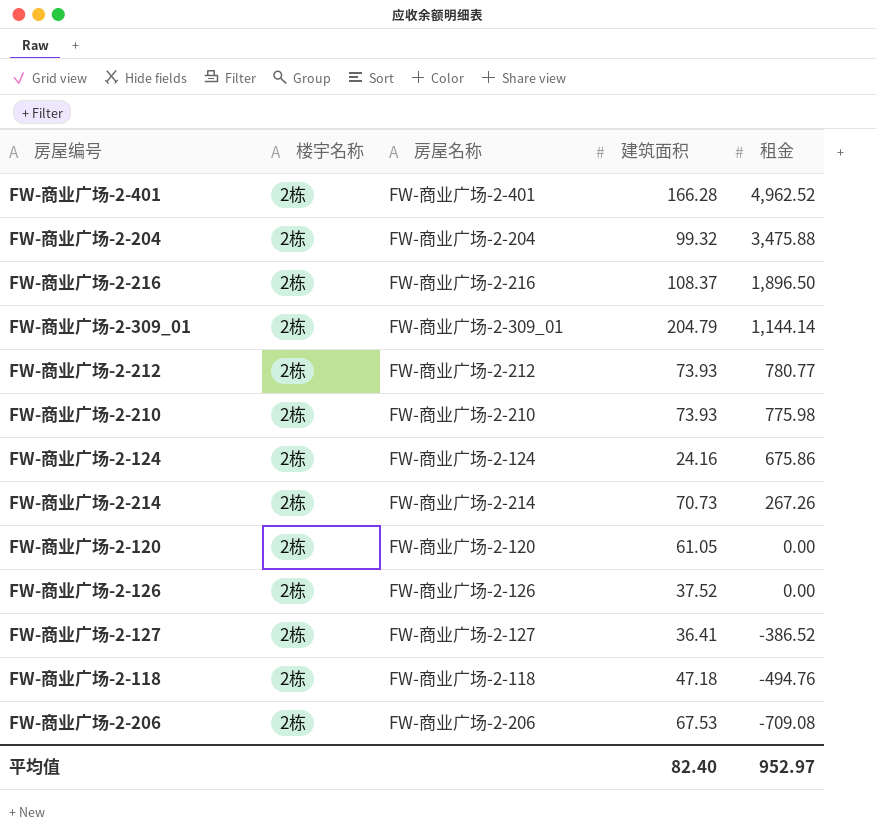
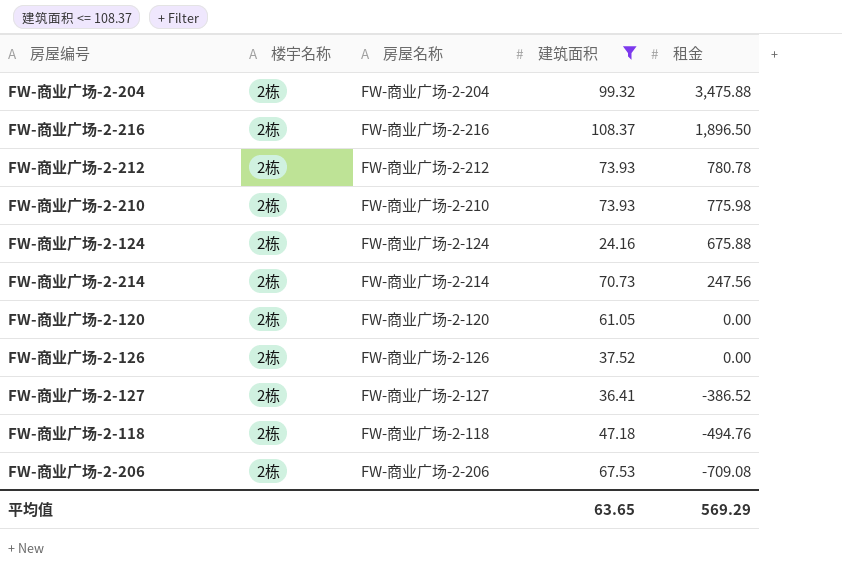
filter: none -> 建筑面积 <= 108.37
FW-商业广场-2-212 | 租金: 780.77 -> 780.78
FW-商业广场-2-124 | 租金: 675.86 -> 675.88
FW-商业广场-2-214 | 租金: 267.26 -> 247.56
平均值 | 建筑面积: 82.40 -> 63.65
平均值 | 租金: 952.97 -> 569.29

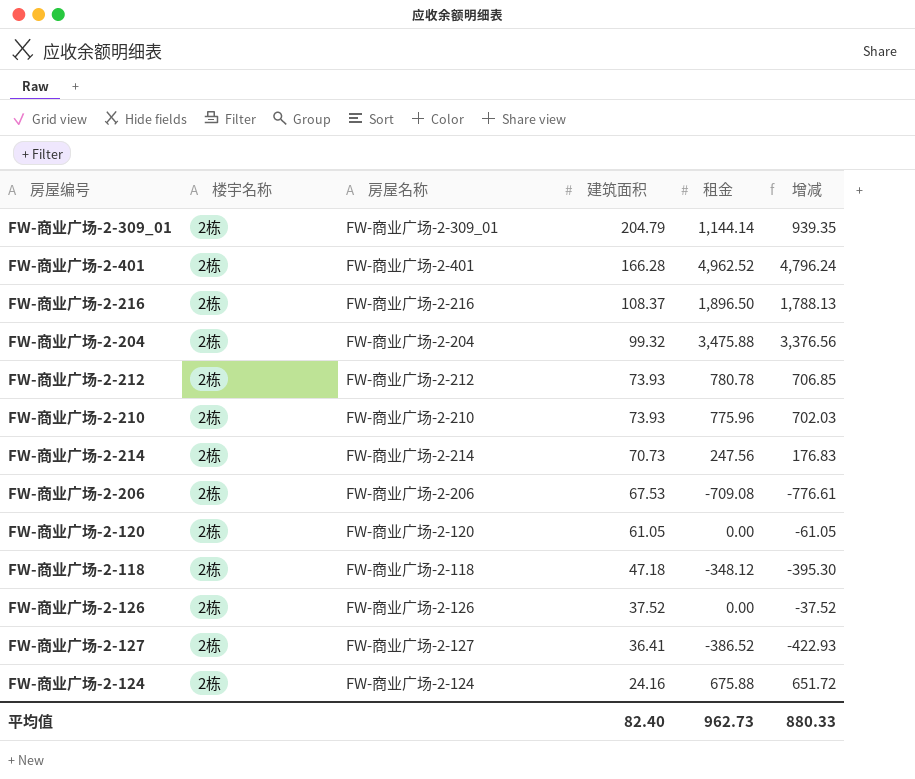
filter: 建筑面积 <= 108.37 -> none
row order: 租金 descending -> 建筑面积 descending
column 增减 | formula: none -> [租金] - [建筑面积]
FW-商业广场-2-210 | 租金: 775.98 -> 775.96
FW-商业广场-2-118 | 租金: -494.76 -> -348.12
平均值 | 建筑面积: 63.65 -> 82.40
平均值 | 租金: 569.29 -> 962.73

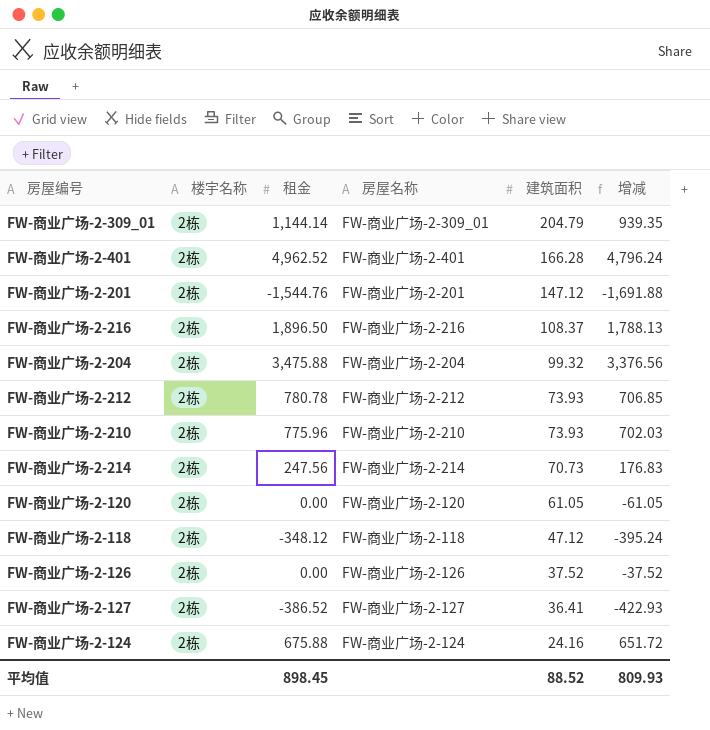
column 租金 | position: 5 -> 3
row FW-商业广场-2-206: 2栋 | FW-商业广场-2-206 | 67.53 | -709.08 | -776.61 -> none
row FW-商业广场-2-201: none -> 2栋 | -1,544.76 | FW-商业广场-2-201 | 147.12 | -1,691.88
FW-商业广场-2-118 | 建筑面积: 47.18 -> 47.12
FW-商业广场-2-118 | 增减: -395.30 -> -395.24
平均值 | 租金: 962.73 -> 898.45
平均值 | 建筑面积: 82.40 -> 88.52
平均值 | 增减: 880.33 -> 809.93

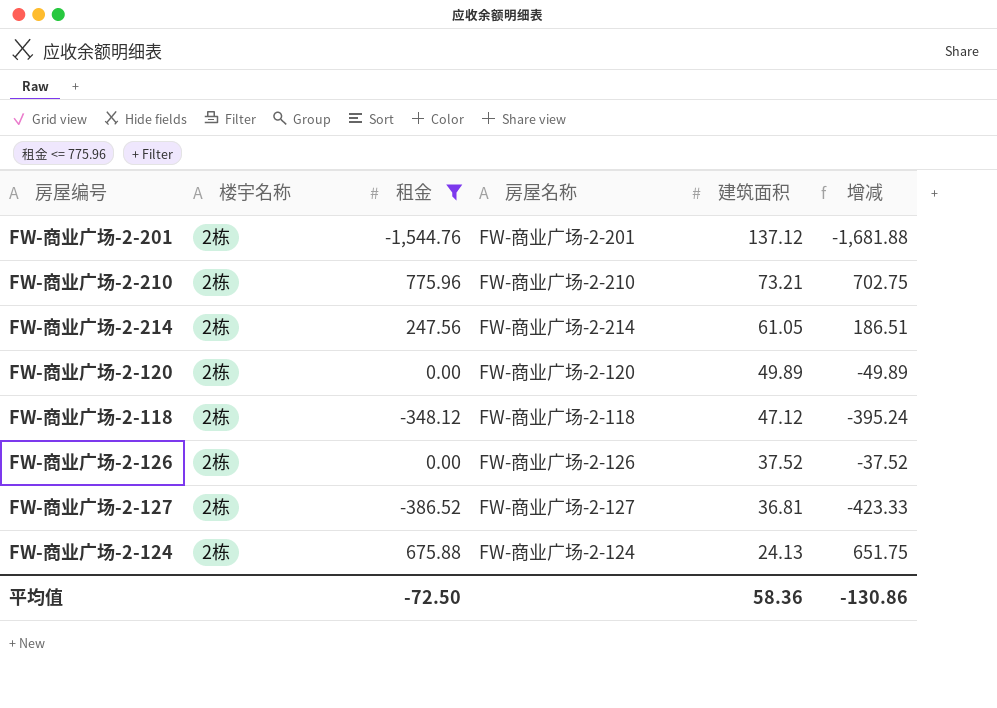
filter: none -> 租金 <= 775.96
FW-商业广场-2-201 | 建筑面积: 147.12 -> 137.12
FW-商业广场-2-201 | 增减: -1,691.88 -> -1,681.88
FW-商业广场-2-210 | 建筑面积: 73.93 -> 73.21
FW-商业广场-2-210 | 增减: 702.03 -> 702.75
FW-商业广场-2-214 | 建筑面积: 70.73 -> 61.05
FW-商业广场-2-214 | 增减: 176.83 -> 186.51
FW-商业广场-2-120 | 建筑面积: 61.05 -> 49.89
FW-商业广场-2-120 | 增减: -61.05 -> -49.89
FW-商业广场-2-127 | 建筑面积: 36.41 -> 36.81
FW-商业广场-2-127 | 增减: -422.93 -> -423.33
FW-商业广场-2-124 | 建筑面积: 24.16 -> 24.13
FW-商业广场-2-124 | 增减: 651.72 -> 651.75
平均值 | 租金: 898.45 -> -72.50
平均值 | 建筑面积: 88.52 -> 58.36
平均值 | 增减: 809.93 -> -130.86

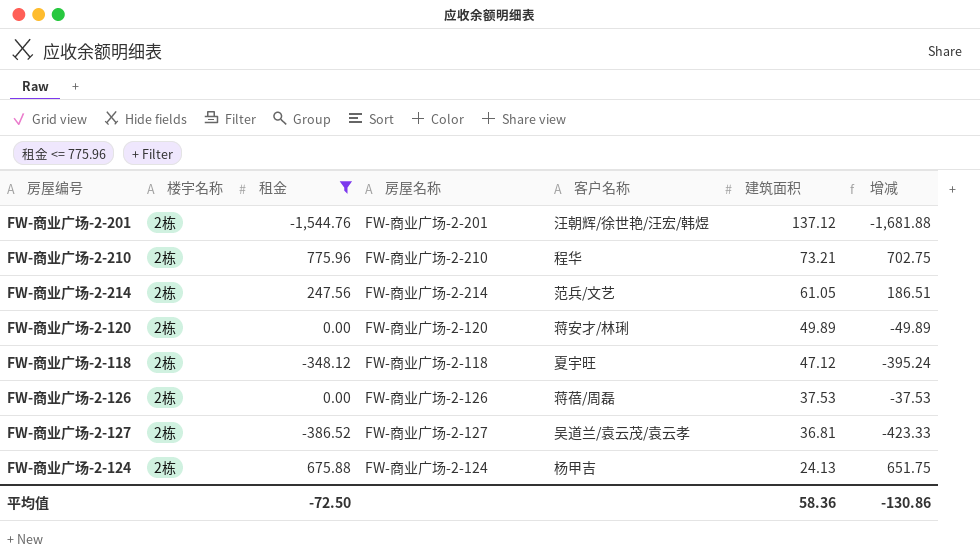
column 客户名称 | position: none -> 5
FW-商业广场-2-126 | 建筑面积: 37.52 -> 37.53
FW-商业广场-2-126 | 增减: -37.52 -> -37.53

